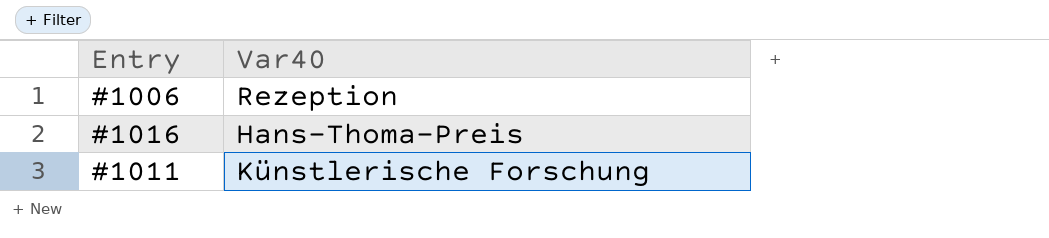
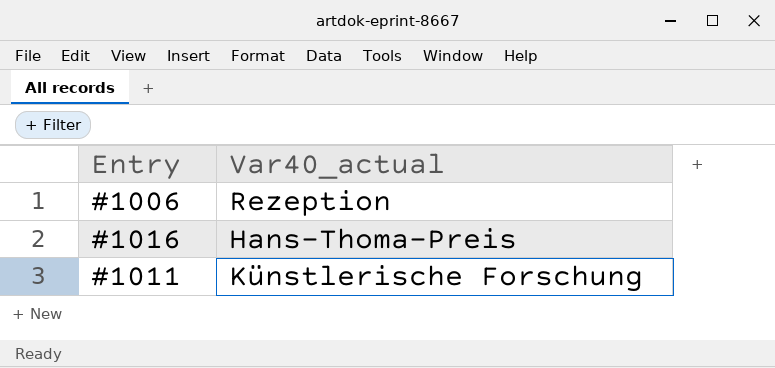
column name: Var40 -> Var40_actual

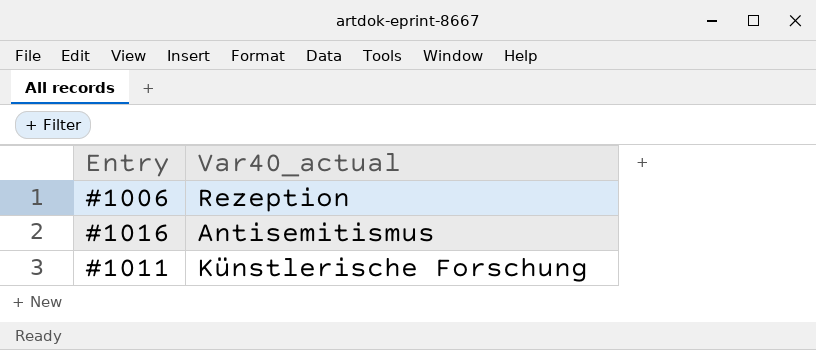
#1016 | Var40_actual: Hans-Thoma-Preis -> Antisemitismus

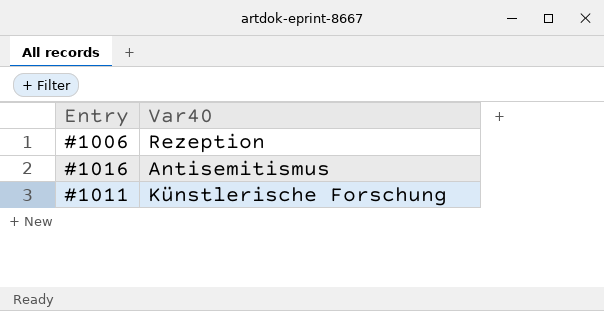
column name: Var40_actual -> Var40

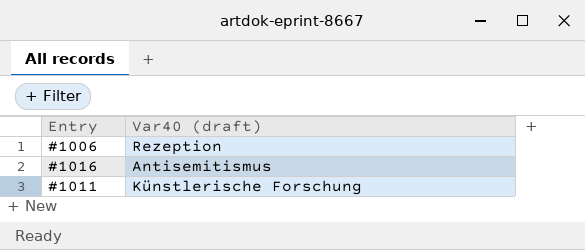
column name: Var40 -> Var40 (draft)

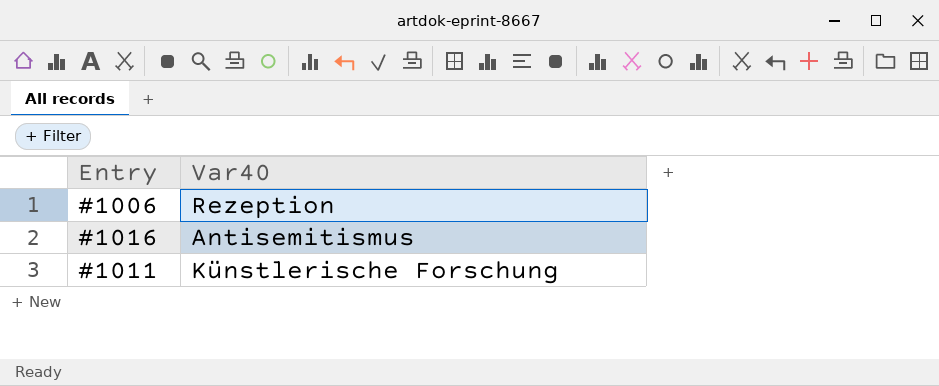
column name: Var40 (draft) -> Var40

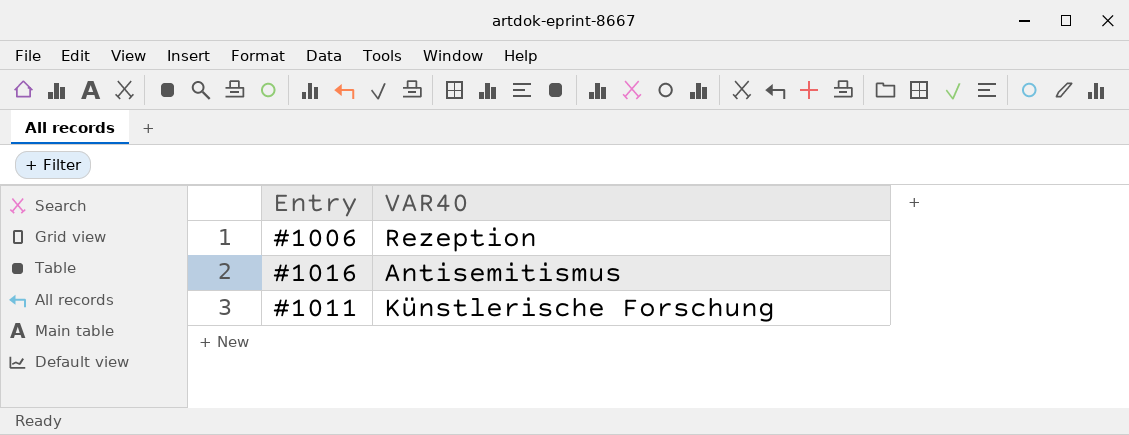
column name: Var40 -> VAR40

